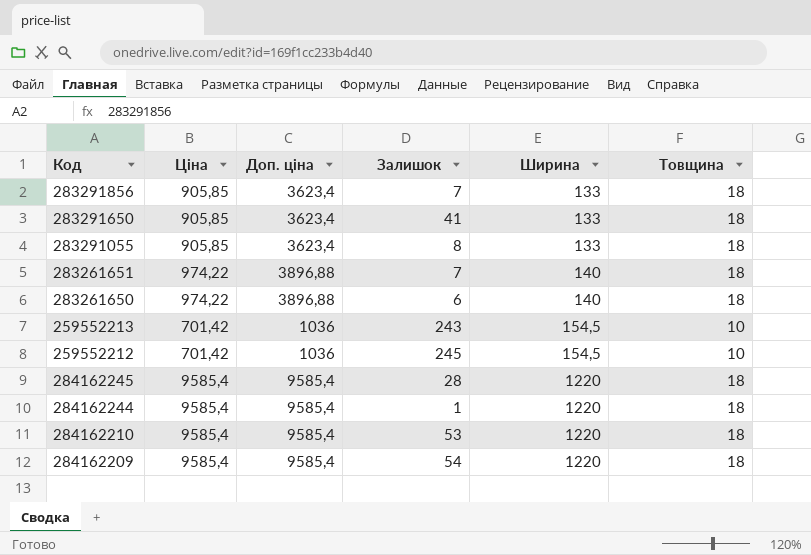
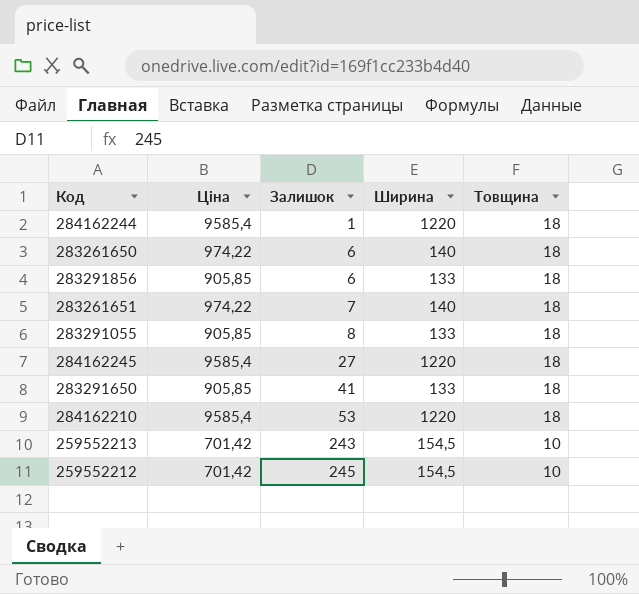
row order: Ширина ascending -> Залишок ascending
column Доп. ціна | position: 3 -> none
row 284162209: 9585,4 | 9585,4 | 54 | 1220 | 18 -> none
283291856 | Залишок: 7 -> 6
284162245 | Залишок: 28 -> 27

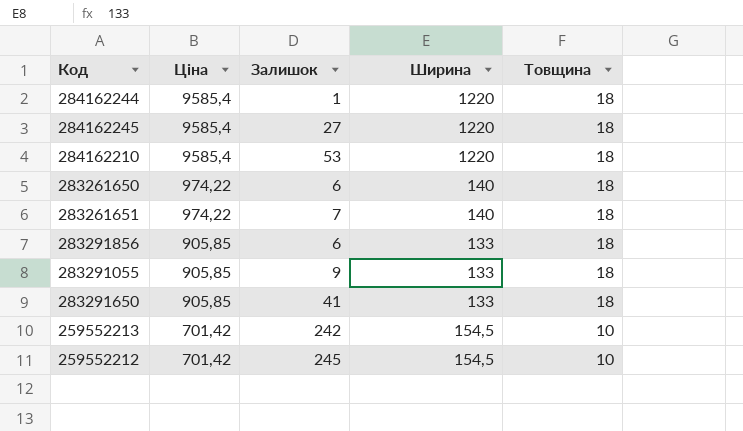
row order: Залишок ascending -> Ціна descending
283291055 | Залишок: 8 -> 9
259552213 | Залишок: 243 -> 242

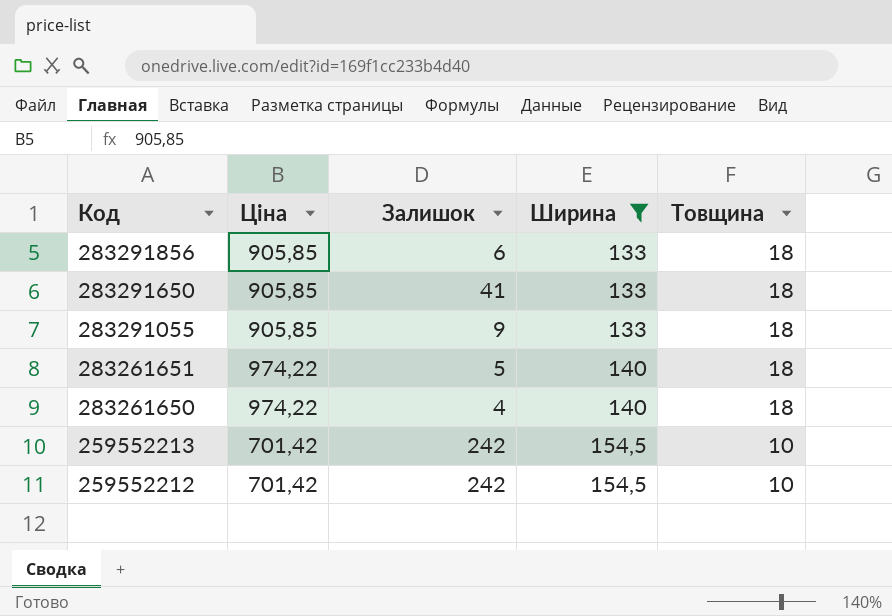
filter: none -> Ширина != 1220
row order: Ціна descending -> Код descending
283261651 | Залишок: 7 -> 5
283261650 | Залишок: 6 -> 4
259552212 | Залишок: 245 -> 242

